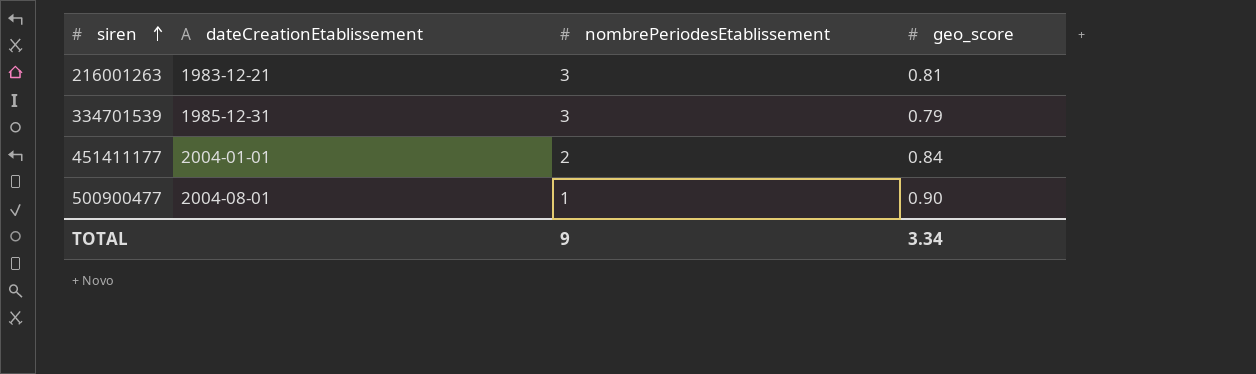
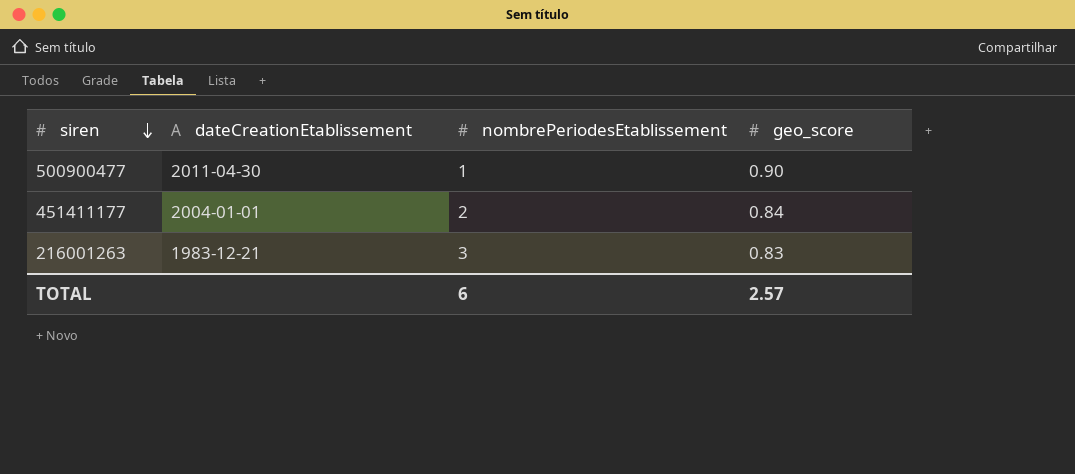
row order: siren ascending -> siren descending
row 334701539: 1985-12-31 | 3 | 0.79 -> none
500900477 | dateCreationEtablissement: 2004-08-01 -> 2011-04-30
216001263 | geo_score: 0.81 -> 0.83
TOTAL | nombrePeriodesEtablissement: 9 -> 6
TOTAL | geo_score: 3.34 -> 2.57

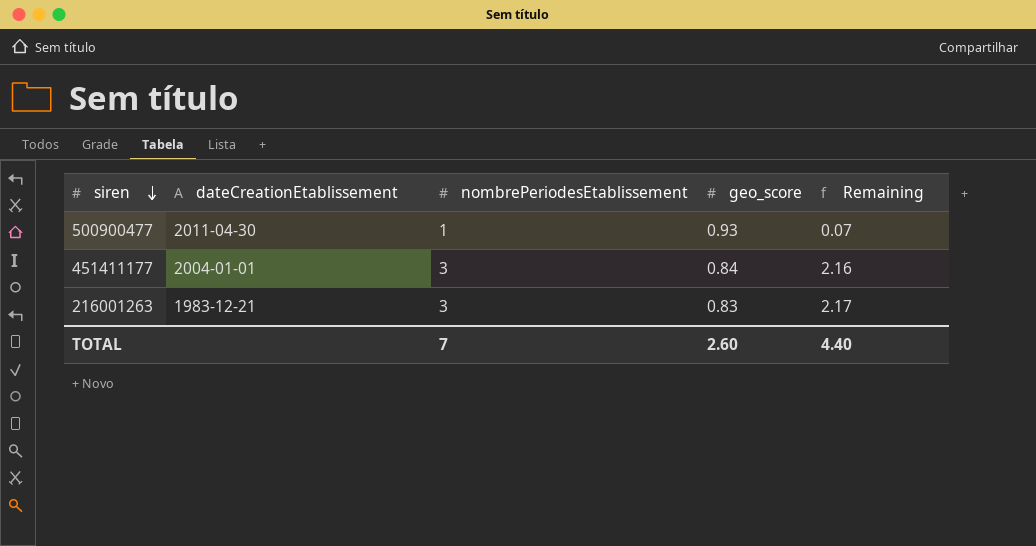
column Remaining | formula: none -> [nombrePeriodesEtablissement] - [geo_score]
500900477 | geo_score: 0.90 -> 0.93
451411177 | nombrePeriodesEtablissement: 2 -> 3
TOTAL | nombrePeriodesEtablissement: 6 -> 7
TOTAL | geo_score: 2.57 -> 2.60

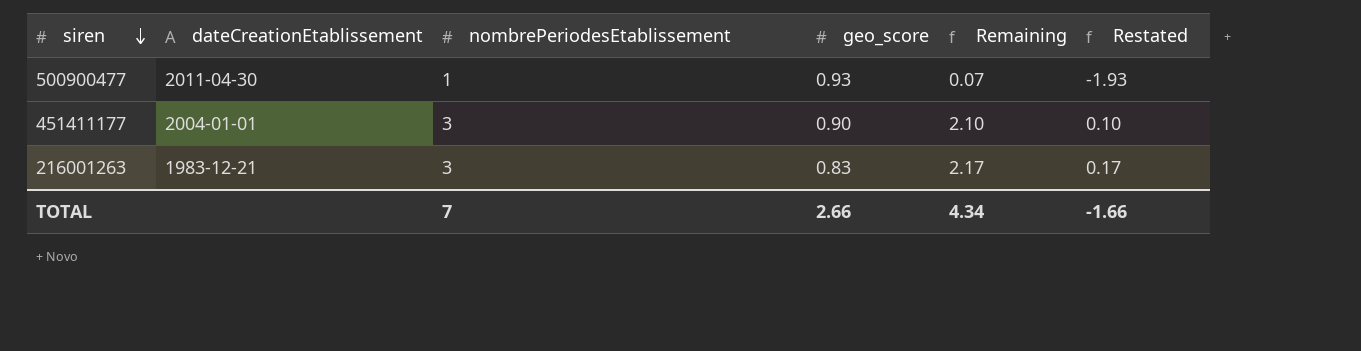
column Restated | formula: none -> [Remaining] - 2
451411177 | geo_score: 0.84 -> 0.90
451411177 | Remaining: 2.16 -> 2.10
TOTAL | geo_score: 2.60 -> 2.66
TOTAL | Remaining: 4.40 -> 4.34

